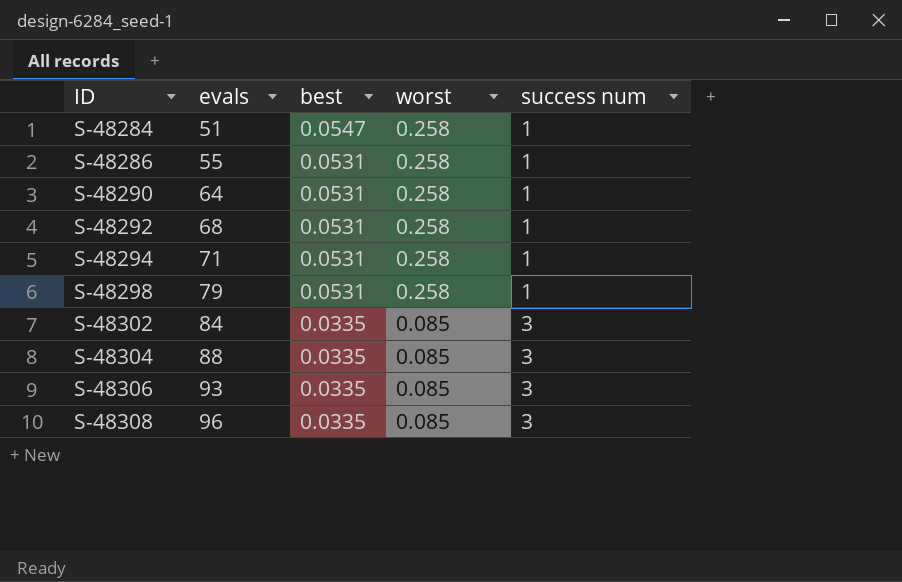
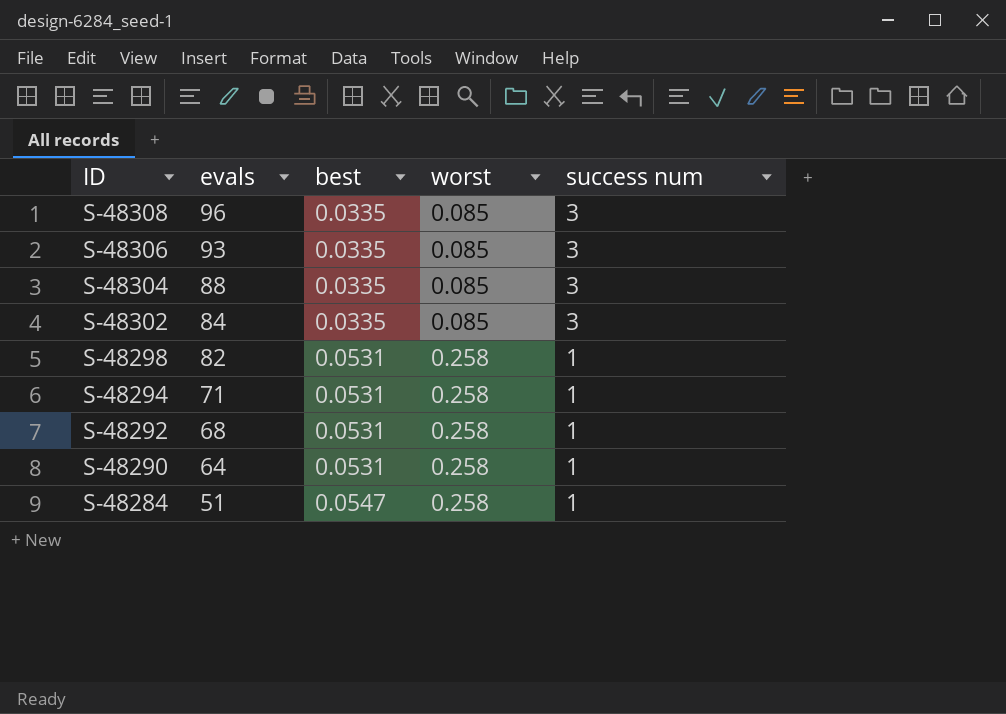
row order: ID ascending -> ID descending
row S-48286: 55 | 0.0531 | 0.258 | 1 -> none
S-48298 | evals: 79 -> 82

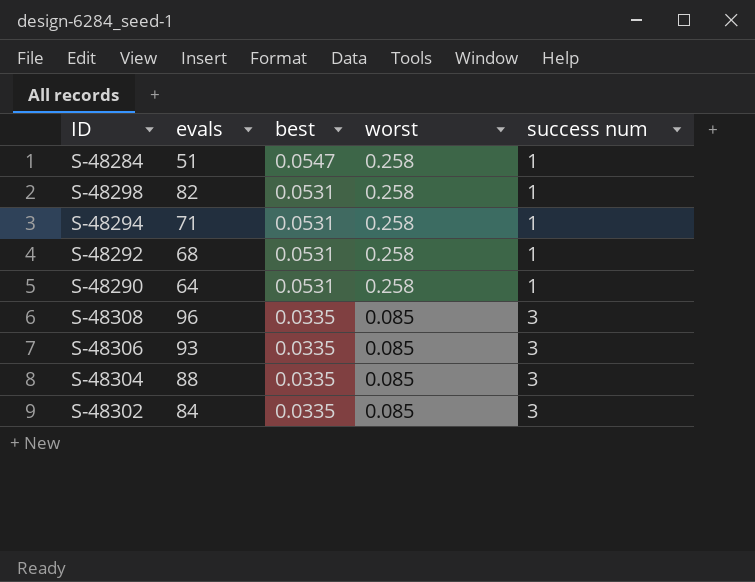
row order: ID descending -> best descending

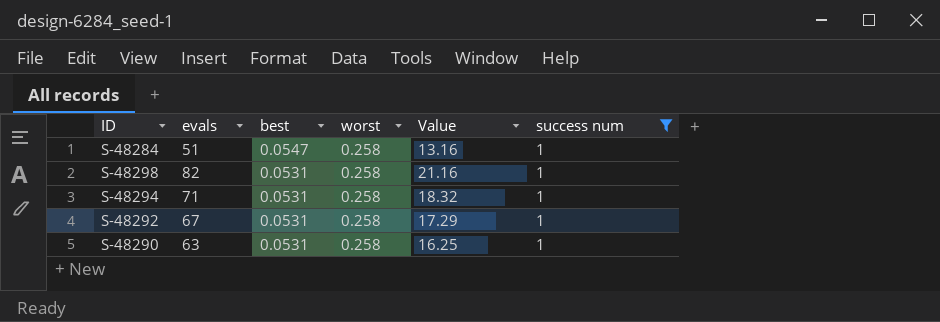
filter: none -> success num = 1
column Value | formula: none -> [evals] * [worst]
S-48292 | evals: 68 -> 67
S-48290 | evals: 64 -> 63

